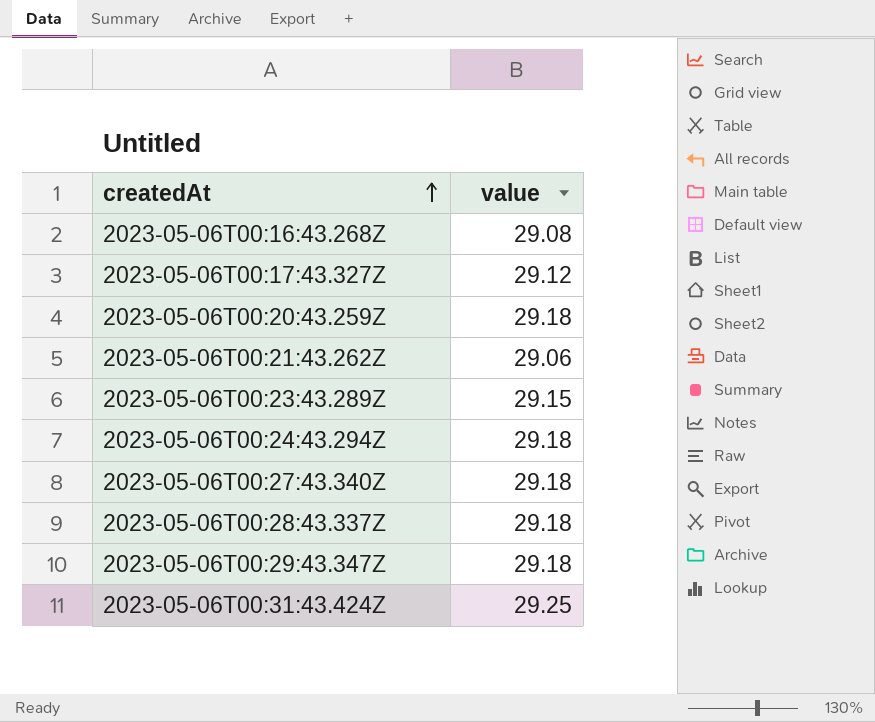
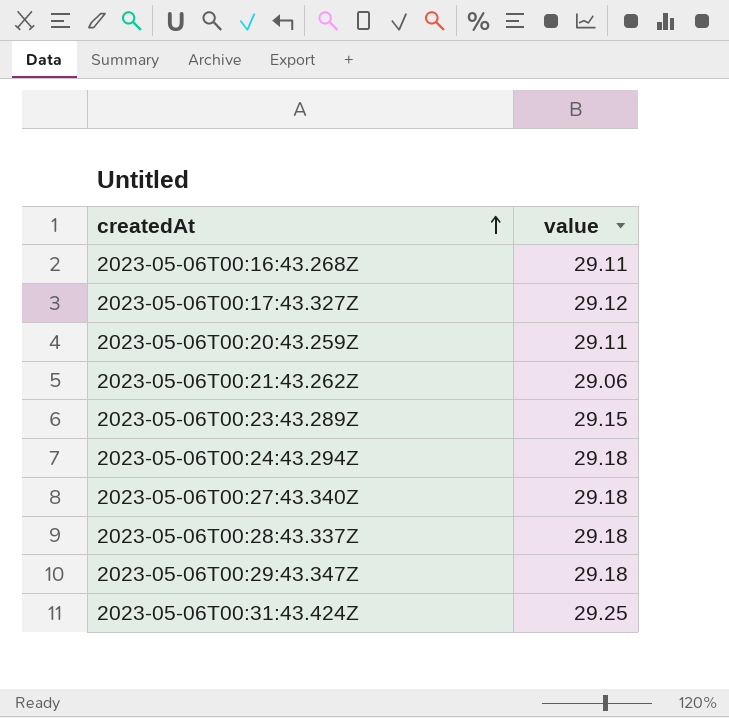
2023-05-06T00:16:43.268Z | value: 29.08 -> 29.11
2023-05-06T00:20:43.259Z | value: 29.18 -> 29.11

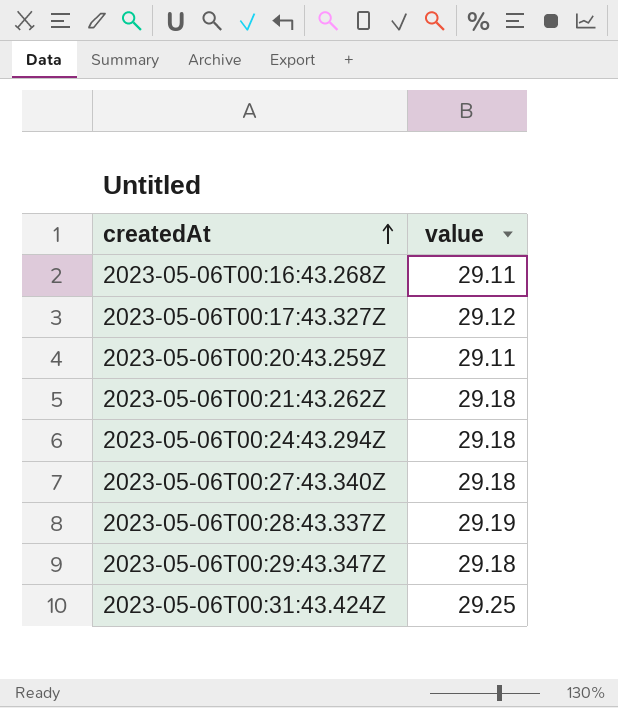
row 2023-05-06T00:23:43.289Z: 29.15 -> none
2023-05-06T00:21:43.262Z | value: 29.06 -> 29.18
2023-05-06T00:28:43.337Z | value: 29.18 -> 29.19

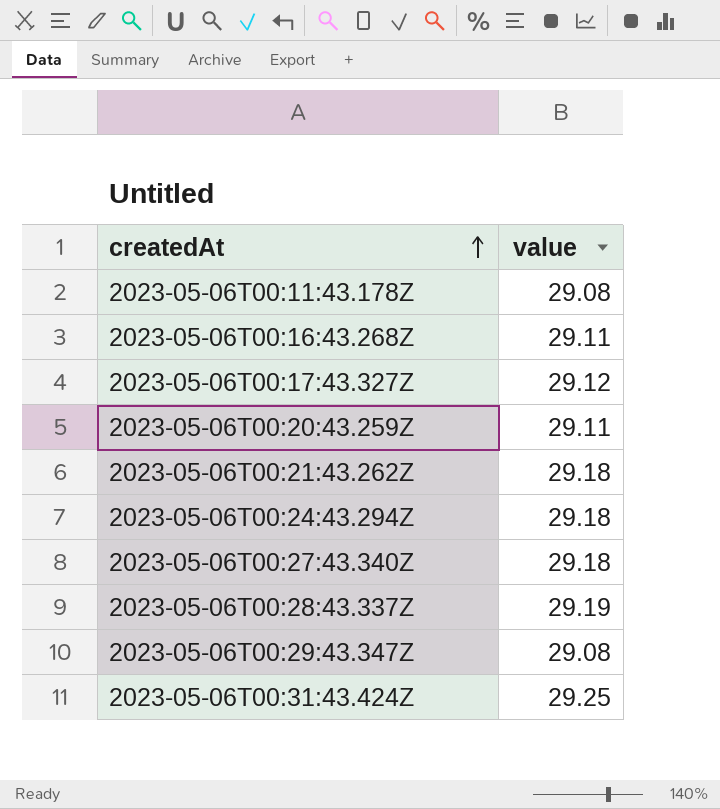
row 2023-05-06T00:11:43.178Z: none -> 29.08
2023-05-06T00:29:43.347Z | value: 29.18 -> 29.08

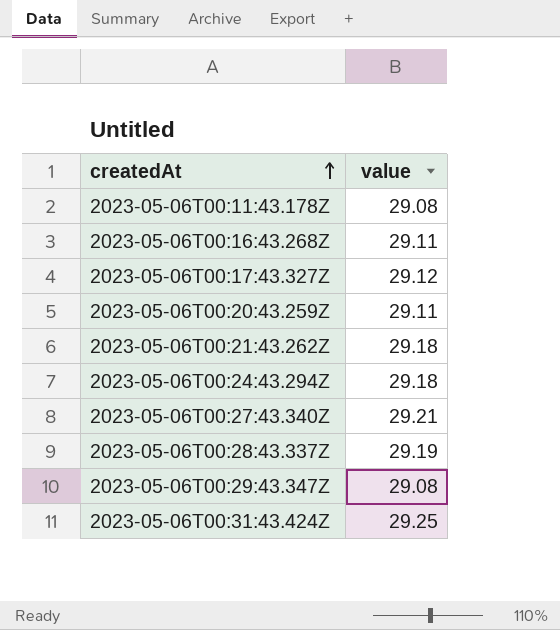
2023-05-06T00:27:43.340Z | value: 29.18 -> 29.21

